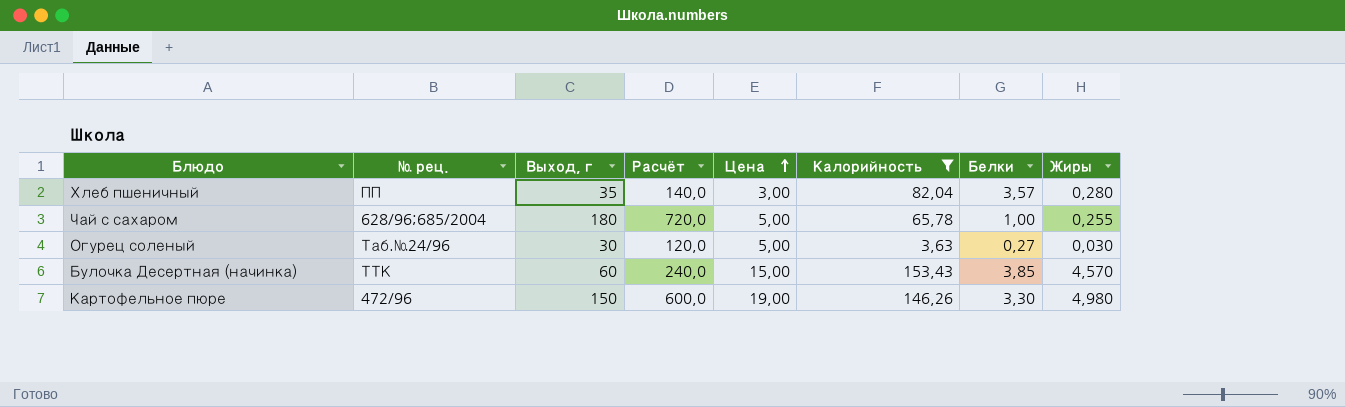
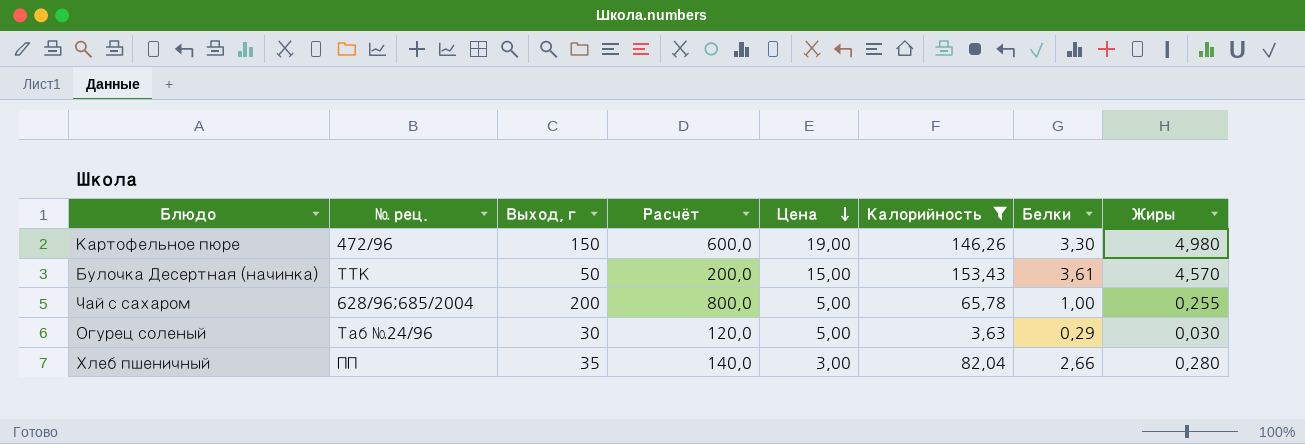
row order: Цена ascending -> Цена descending
Булочка Десертная (начинка) | Выход, г: 60 -> 50
Булочка Десертная (начинка) | Расчёт: 240,0 -> 200,0
Булочка Десертная (начинка) | Белки: 3,85 -> 3,61
Чай с сахаром | Выход, г: 180 -> 200
Чай с сахаром | Расчёт: 720,0 -> 800,0
Огурец соленый | № рец.: Таб.№24/96 -> Таб №24/96
Огурец соленый | Белки: 0,27 -> 0,29
Хлеб пшеничный | Белки: 3,57 -> 2,66

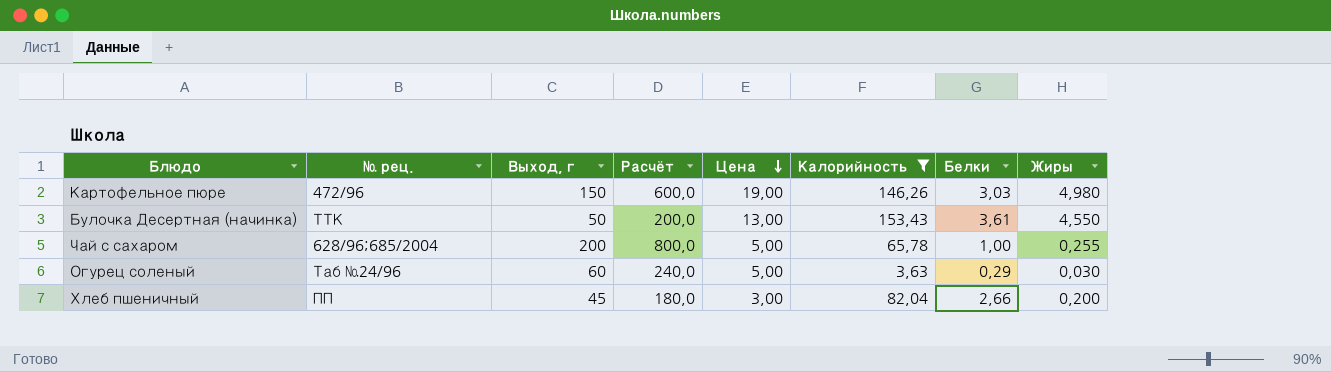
Картофельное пюре | Белки: 3,30 -> 3,03
Булочка Десертная (начинка) | Цена: 15,00 -> 13,00
Булочка Десертная (начинка) | Жиры: 4,570 -> 4,550
Огурец соленый | Выход, г: 30 -> 60
Огурец соленый | Расчёт: 120,0 -> 240,0
Хлеб пшеничный | Выход, г: 35 -> 45
Хлеб пшеничный | Расчёт: 140,0 -> 180,0
Хлеб пшеничный | Жиры: 0,280 -> 0,200

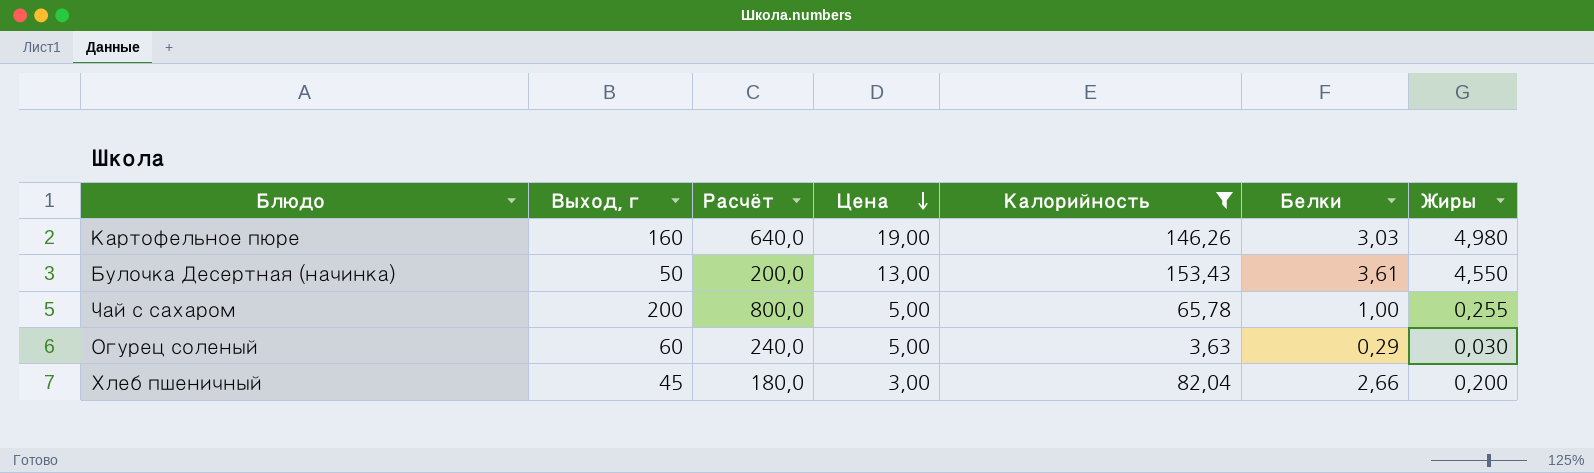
column № рец. | position: 2 -> none
Картофельное пюре | Выход, г: 150 -> 160
Картофельное пюре | Расчёт: 600,0 -> 640,0

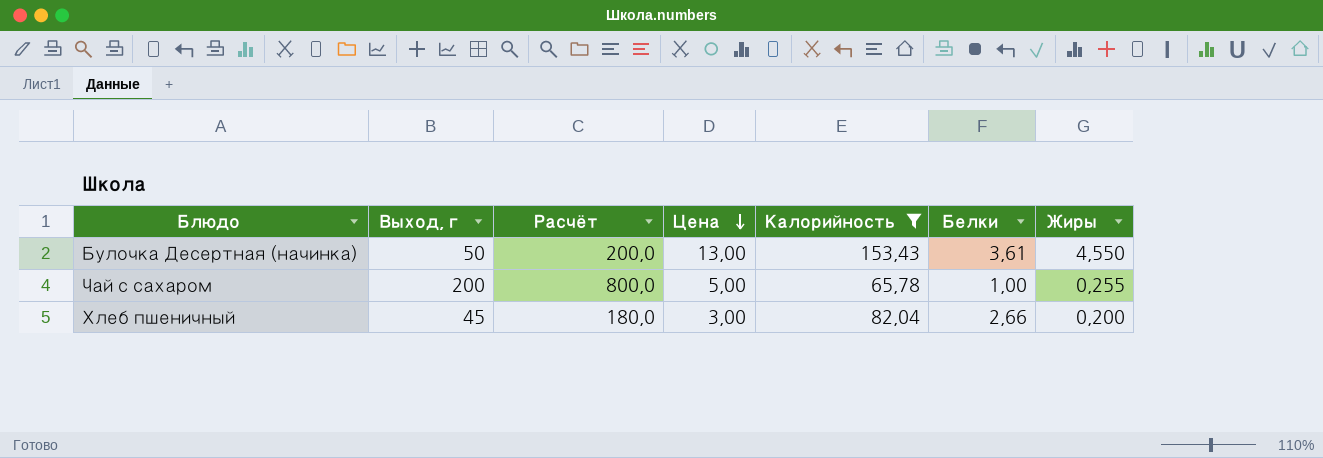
row Картофельное пюре: 160 | 640,0 | 19,00 | 146,26 | 3,03 | 4,980 -> none
row Огурец соленый: 60 | 240,0 | 5,00 | 3,63 | 0,29 | 0,030 -> none

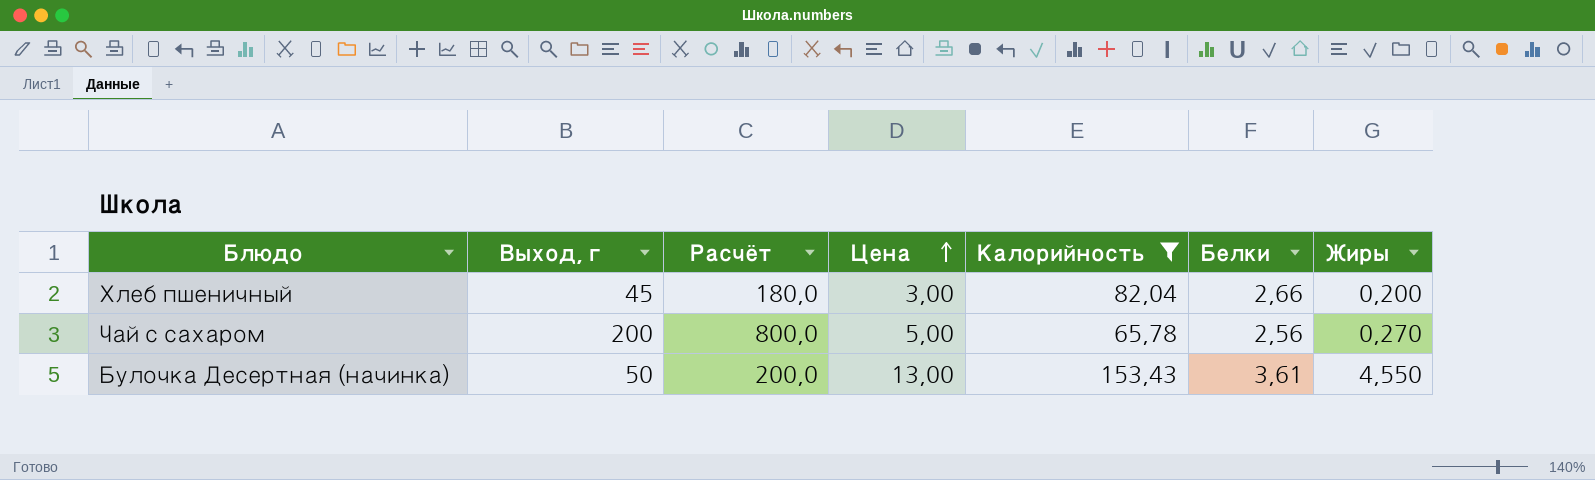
row order: Цена descending -> Цена ascending
Чай с сахаром | Белки: 1,00 -> 2,56
Чай с сахаром | Жиры: 0,255 -> 0,270

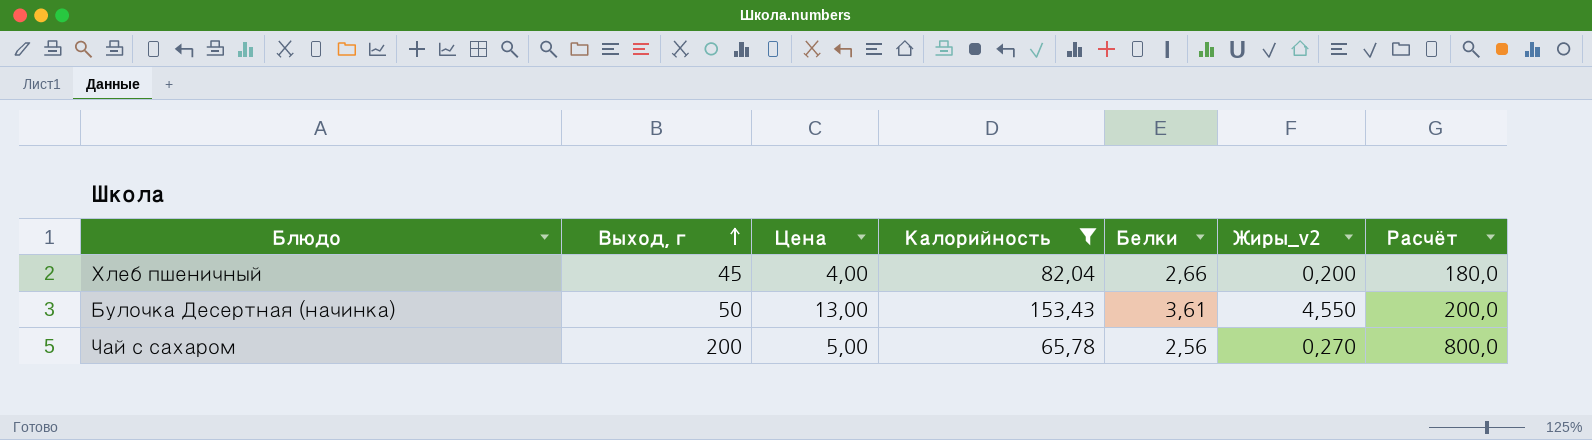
row order: Цена ascending -> Выход, г ascending
column name: Жиры -> Жиры_v2
column Расчёт | position: 3 -> 7
Хлеб пшеничный | Цена: 3,00 -> 4,00

